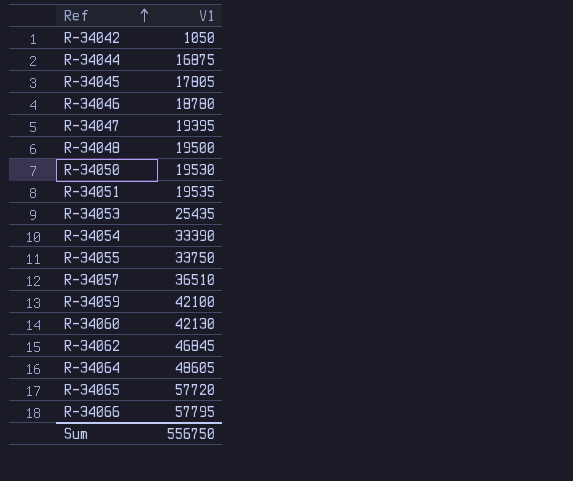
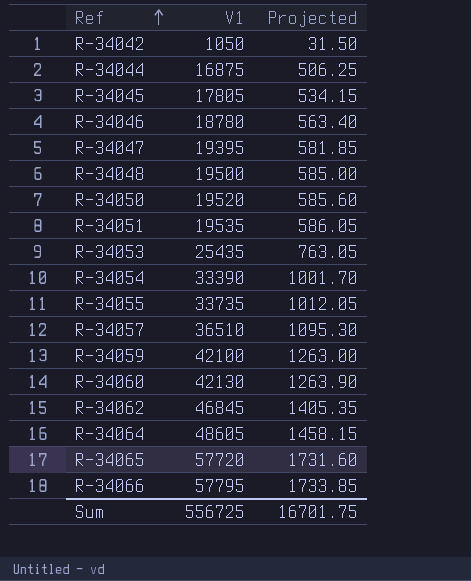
column Projected | formula: none -> [V1] * 0.03
R-34050 | V1: 19530 -> 19520
R-34055 | V1: 33750 -> 33735
Sum | V1: 556750 -> 556725

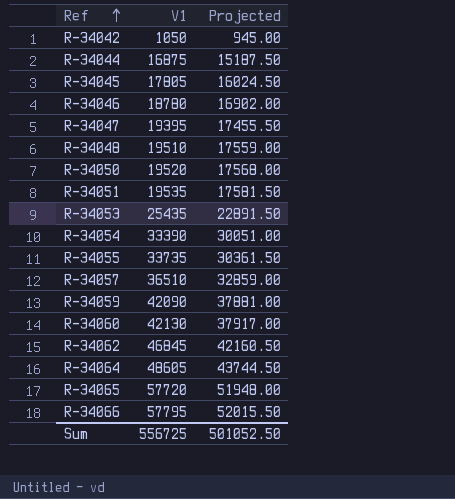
column Projected | formula: [V1] * 0.03 -> [V1] * 0.9
R-34048 | V1: 19500 -> 19510
R-34059 | V1: 42100 -> 42090
Sum | Projected: 16701.75 -> 501052.50

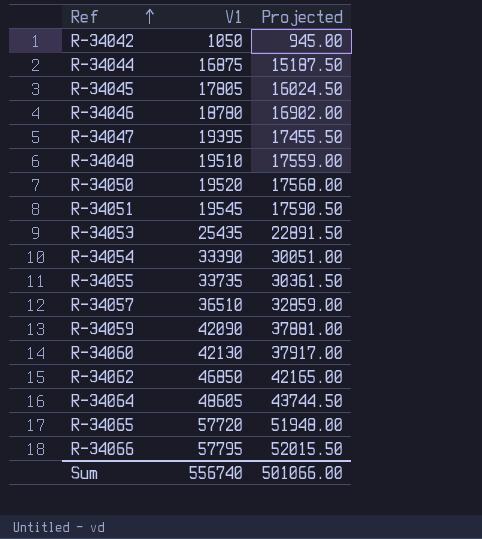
R-34051 | V1: 19535 -> 19545
R-34051 | Projected: 17581.50 -> 17590.50
R-34062 | V1: 46845 -> 46850
R-34062 | Projected: 42160.50 -> 42165.00
Sum | V1: 556725 -> 556740
Sum | Projected: 501052.50 -> 501066.00

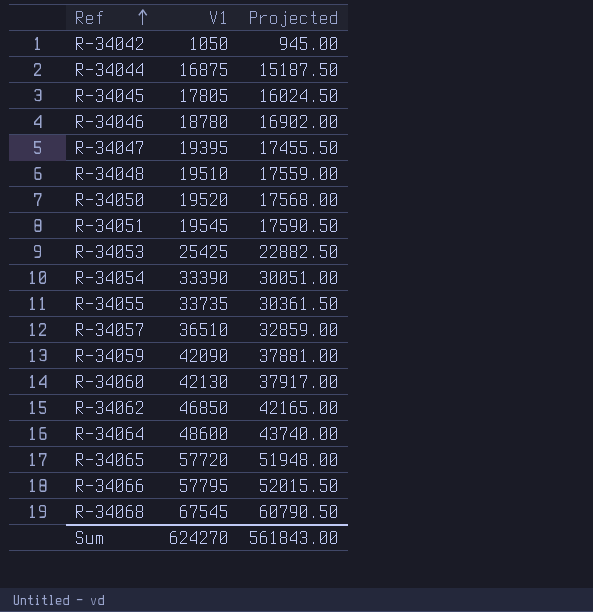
R-34053 | V1: 25435 -> 25425
R-34053 | Projected: 22891.50 -> 22882.50
R-34064 | V1: 48605 -> 48600
R-34064 | Projected: 43744.50 -> 43740.00
row R-34068: none -> 67545 | 60790.50
Sum | V1: 556740 -> 624270
Sum | Projected: 501066.00 -> 561843.00

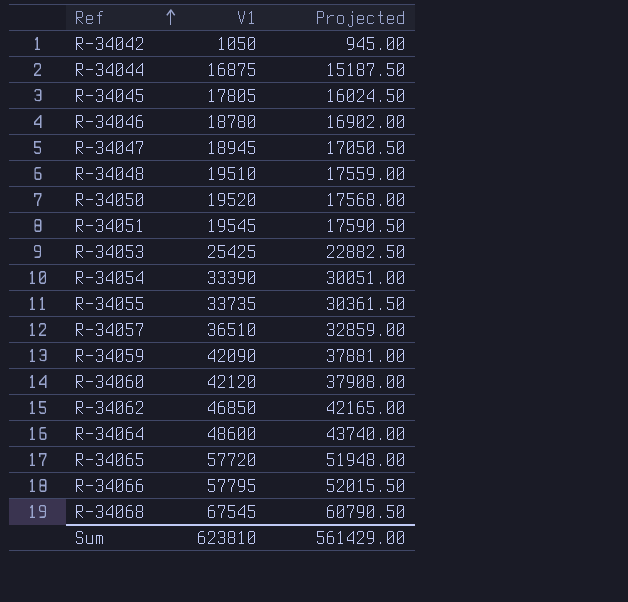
R-34047 | V1: 19395 -> 18945
R-34047 | Projected: 17455.50 -> 17050.50
R-34060 | V1: 42130 -> 42120
R-34060 | Projected: 37917.00 -> 37908.00
Sum | V1: 624270 -> 623810
Sum | Projected: 561843.00 -> 561429.00

